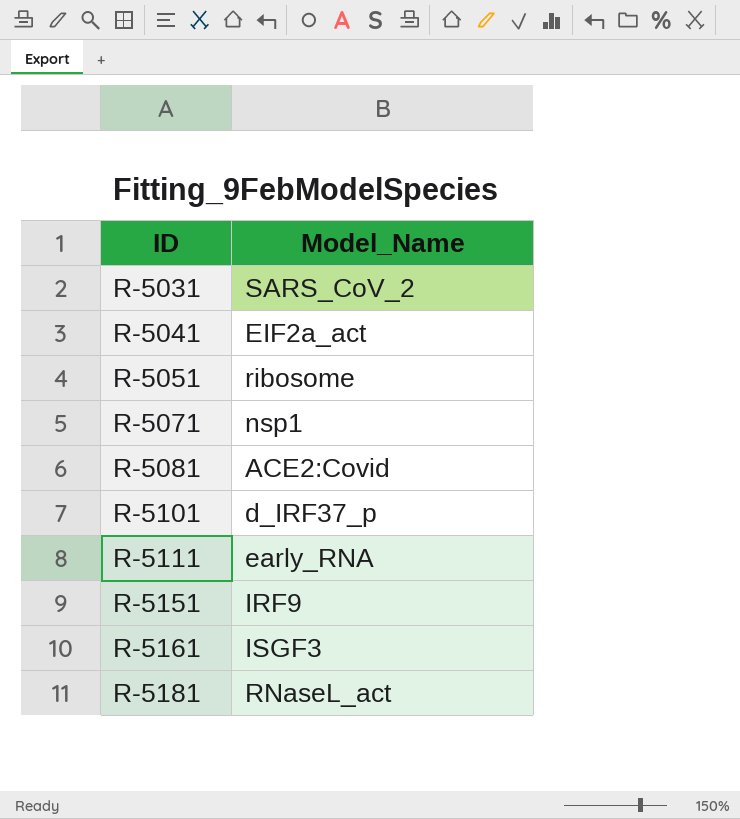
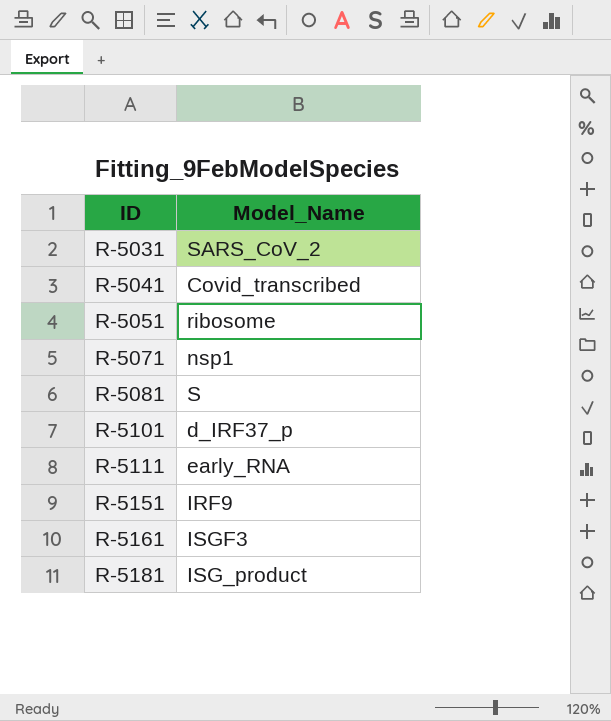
R-5041 | Model_Name: EIF2a_act -> Covid_transcribed
R-5081 | Model_Name: ACE2:Covid -> S
R-5181 | Model_Name: RNaseL_act -> ISG_product

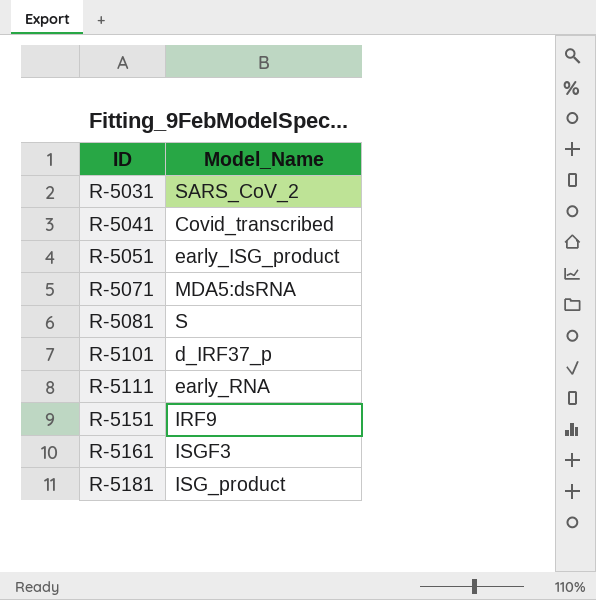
R-5051 | Model_Name: ribosome -> early_ISG_product
R-5071 | Model_Name: nsp1 -> MDA5:dsRNA

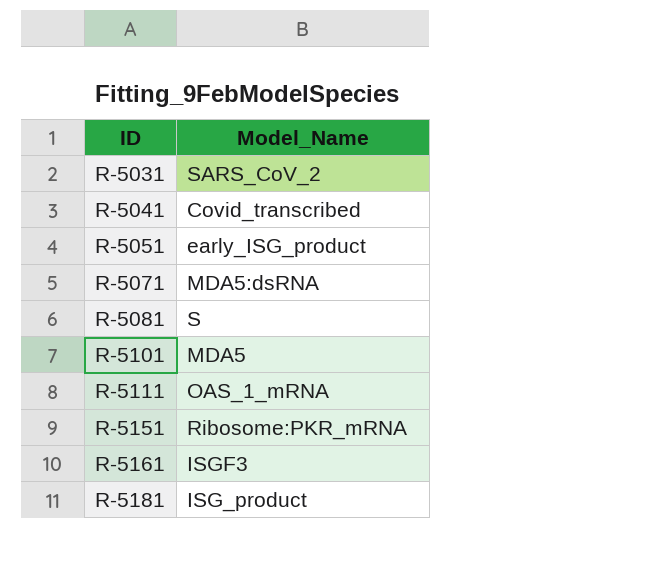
R-5101 | Model_Name: d_IRF37_p -> MDA5
R-5111 | Model_Name: early_RNA -> OAS_1_mRNA
R-5151 | Model_Name: IRF9 -> Ribosome:PKR_mRNA

